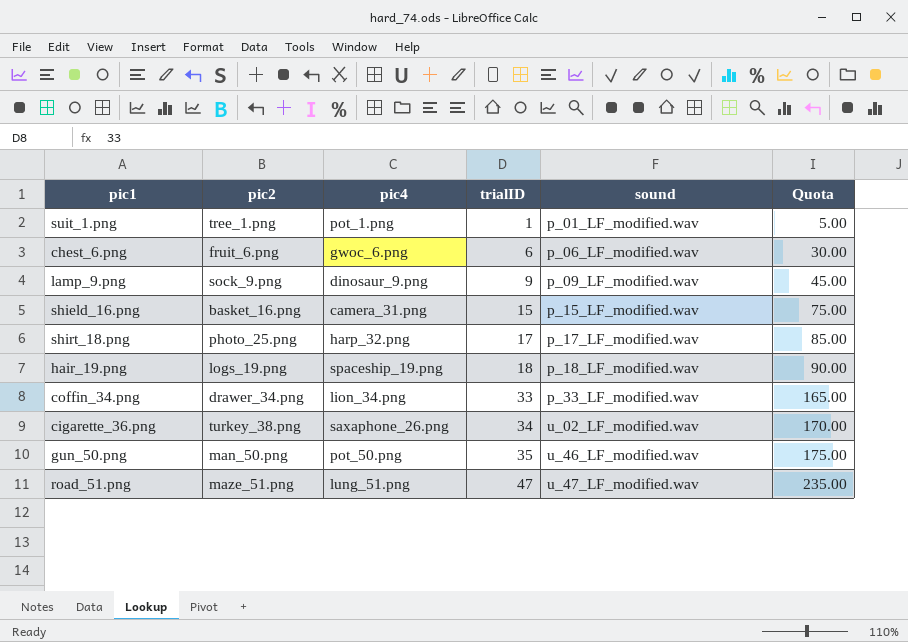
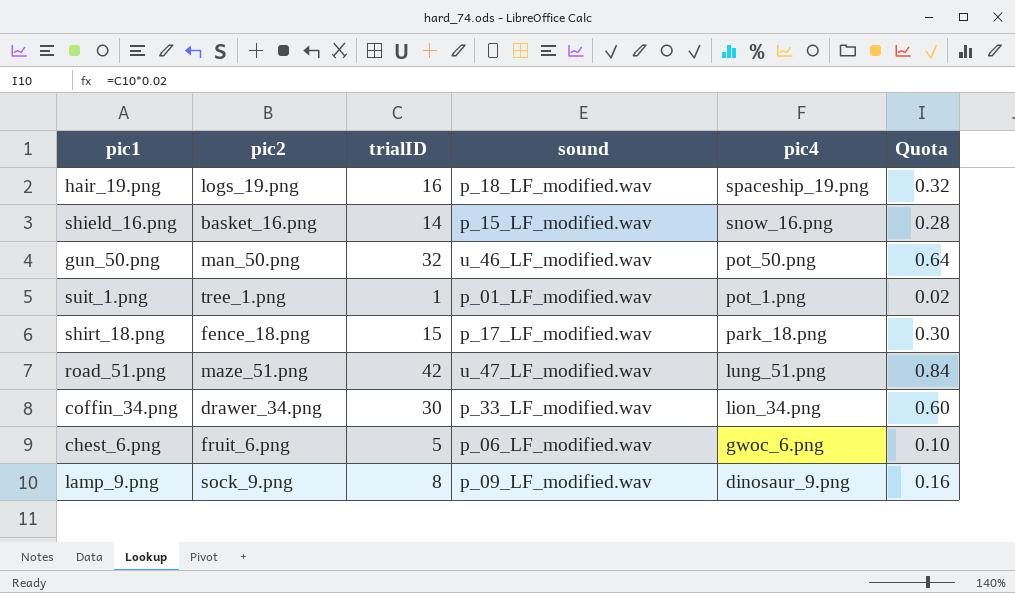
row order: trialID ascending -> pic4 descending
column pic4 | position: 3 -> 5
column Quota | formula: [trialID] * 5 -> [trialID] * 0.02
row cigarette_36.png: turkey_38.png | saxaphone_26.png | 34 | u_02_LF_modified.wav | 170.00 -> none
hair_19.png | trialID: 18 -> 16
shield_16.png | trialID: 15 -> 14
shield_16.png | pic4: camera_31.png -> snow_16.png
gun_50.png | trialID: 35 -> 32
shirt_18.png | pic2: photo_25.png -> fence_18.png
shirt_18.png | trialID: 17 -> 15
shirt_18.png | pic4: harp_32.png -> park_18.png
road_51.png | trialID: 47 -> 42
coffin_34.png | trialID: 33 -> 30
chest_6.png | trialID: 6 -> 5
lamp_9.png | trialID: 9 -> 8

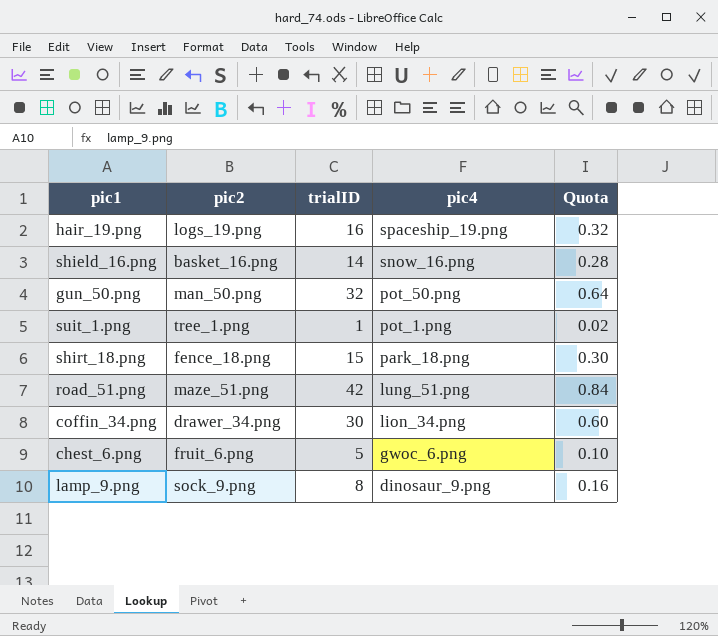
column sound | position: 4 -> none

